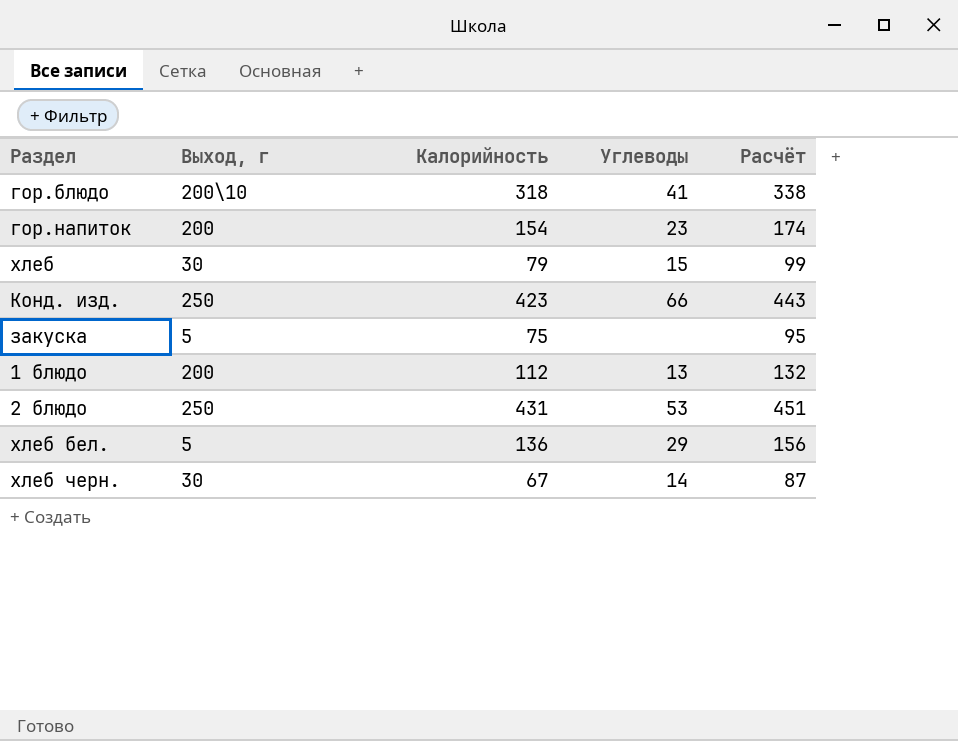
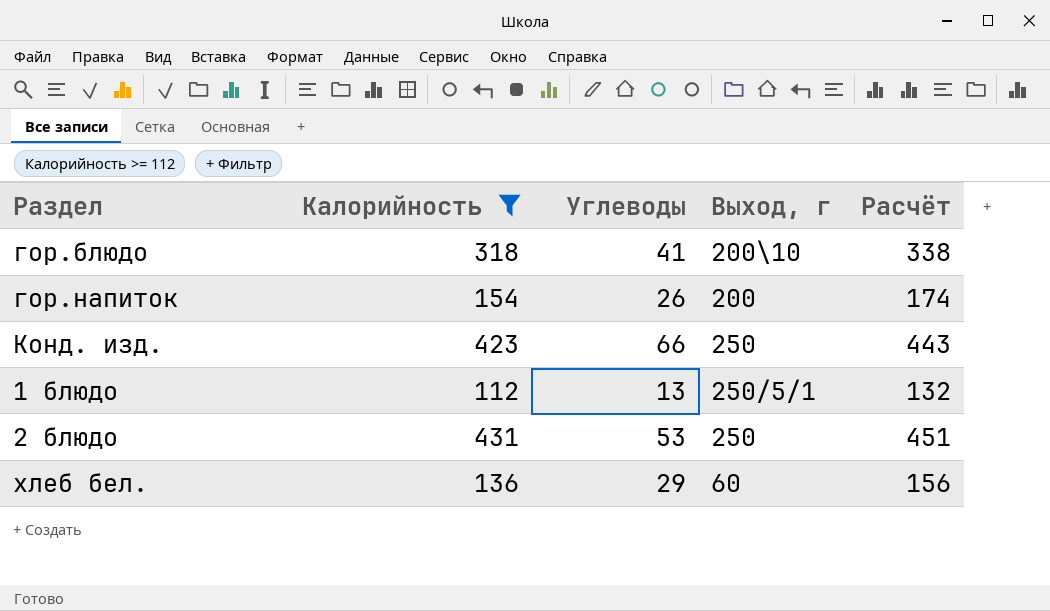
filter: none -> Калорийность >= 112
column Выход, г | position: 2 -> 4
гор.напиток | Углеводы: 23 -> 26
1 блюдо | Выход, г: 200 -> 250/5/1
хлеб бел. | Выход, г: 5 -> 60

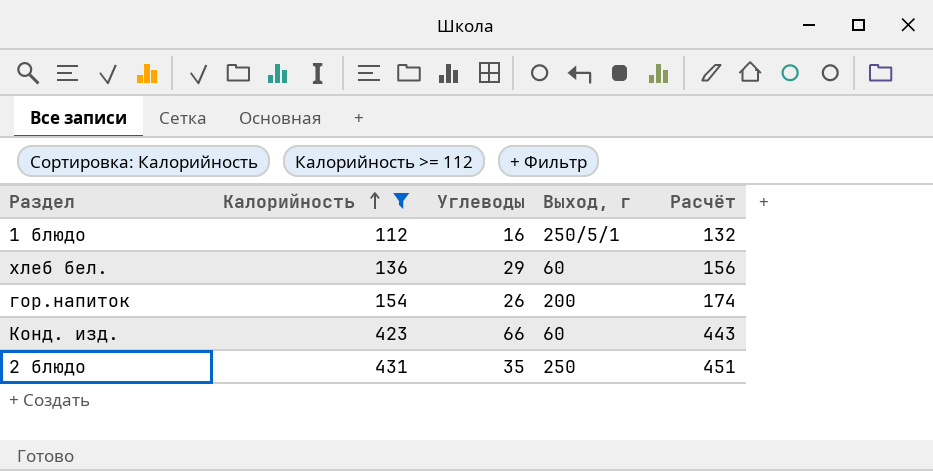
row order: none -> Калорийность ascending
row гор.блюдо: 318 | 41 | 200\10 | 338 -> none
1 блюдо | Углеводы: 13 -> 16
Конд. изд. | Выход, г: 250 -> 60
2 блюдо | Углеводы: 53 -> 35

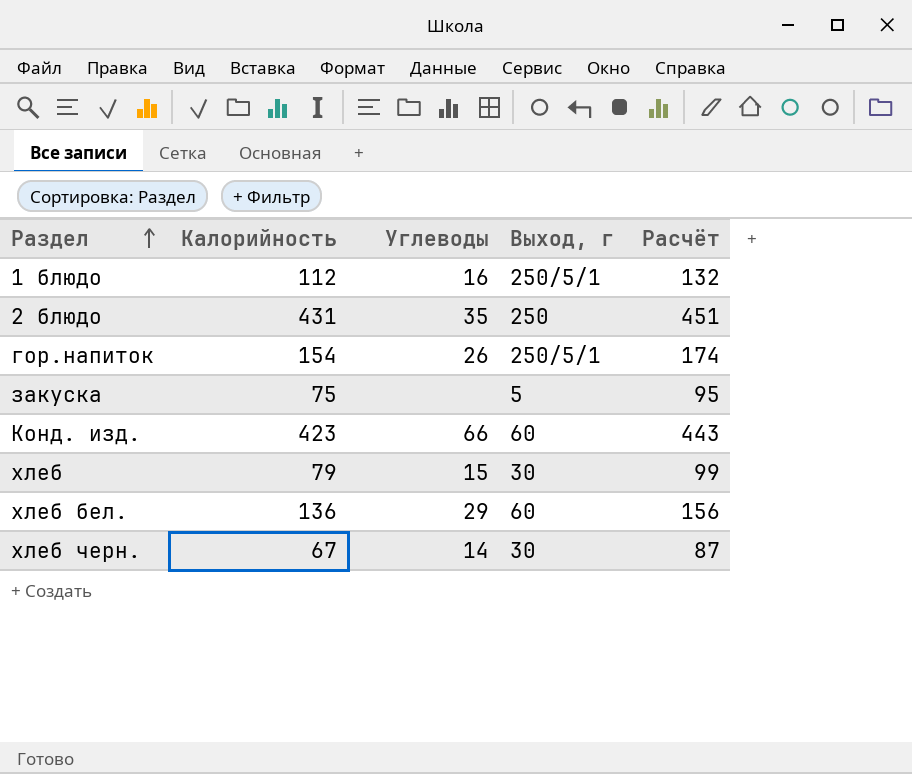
filter: Калорийность >= 112 -> none
row order: Калорийность ascending -> Раздел ascending
гор.напиток | Выход, г: 200 -> 250/5/1

